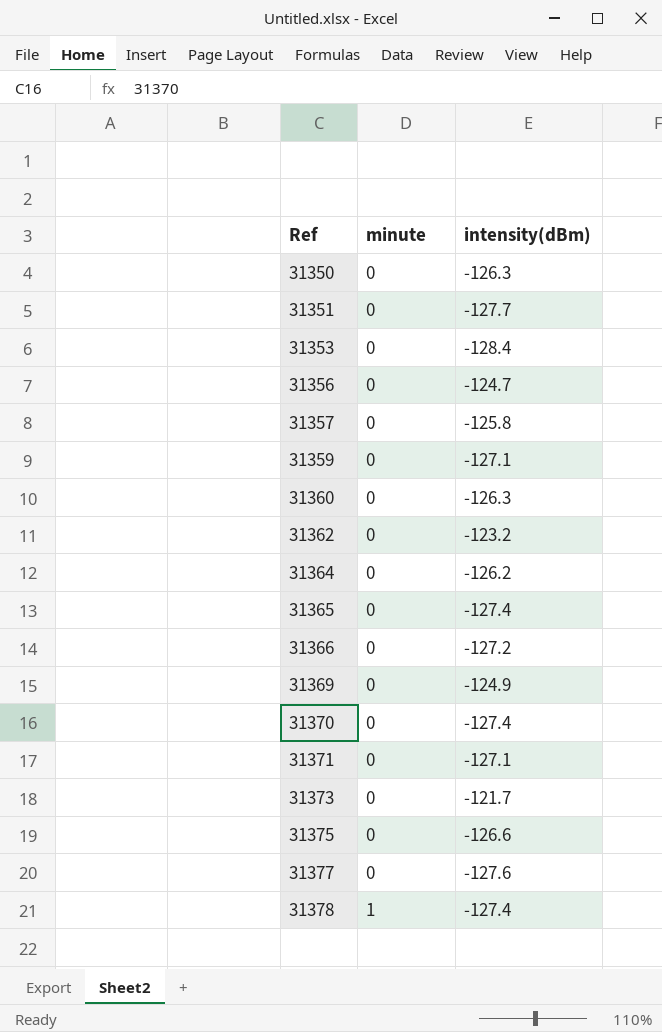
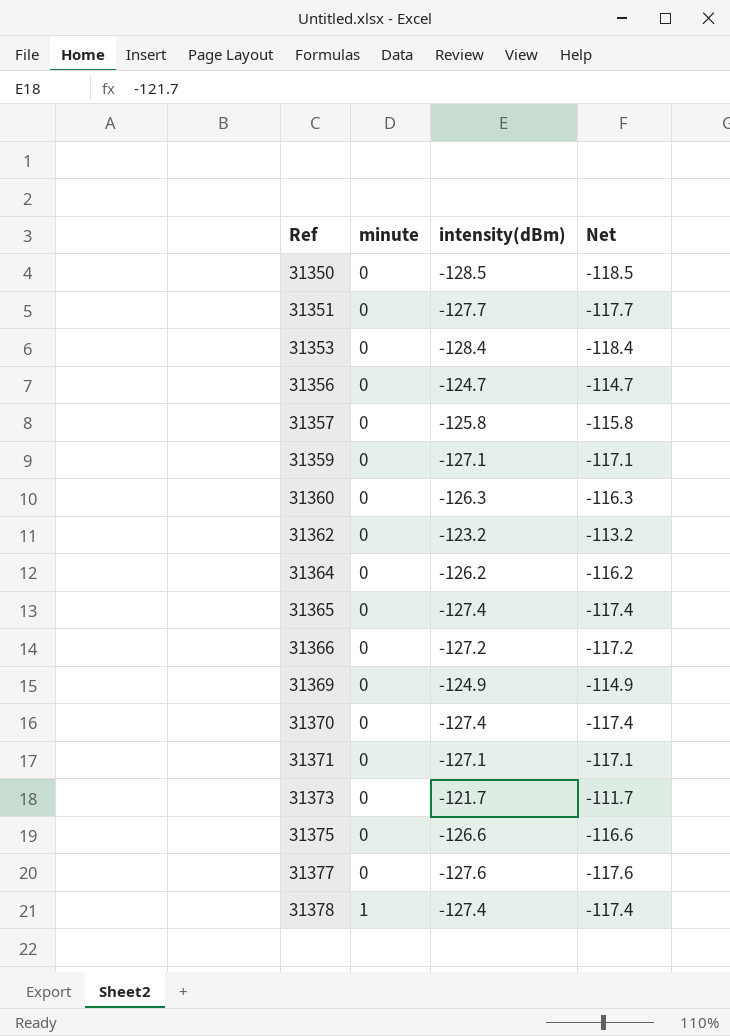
column Net | formula: none -> [intensity(dBm)] + 10
31350 | intensity(dBm): -126.3 -> -128.5

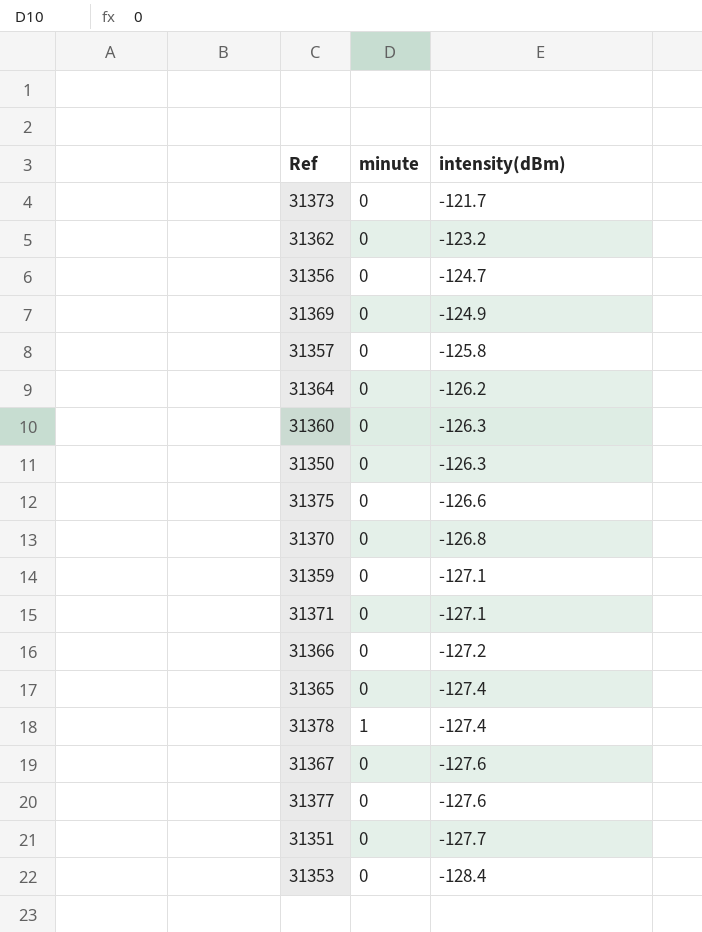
row order: Ref ascending -> intensity(dBm) descending
column Net | formula: [intensity(dBm)] + 10 -> none
31350 | intensity(dBm): -128.5 -> -126.3
31370 | intensity(dBm): -127.4 -> -126.8
row 31367: none -> 0 | -127.6

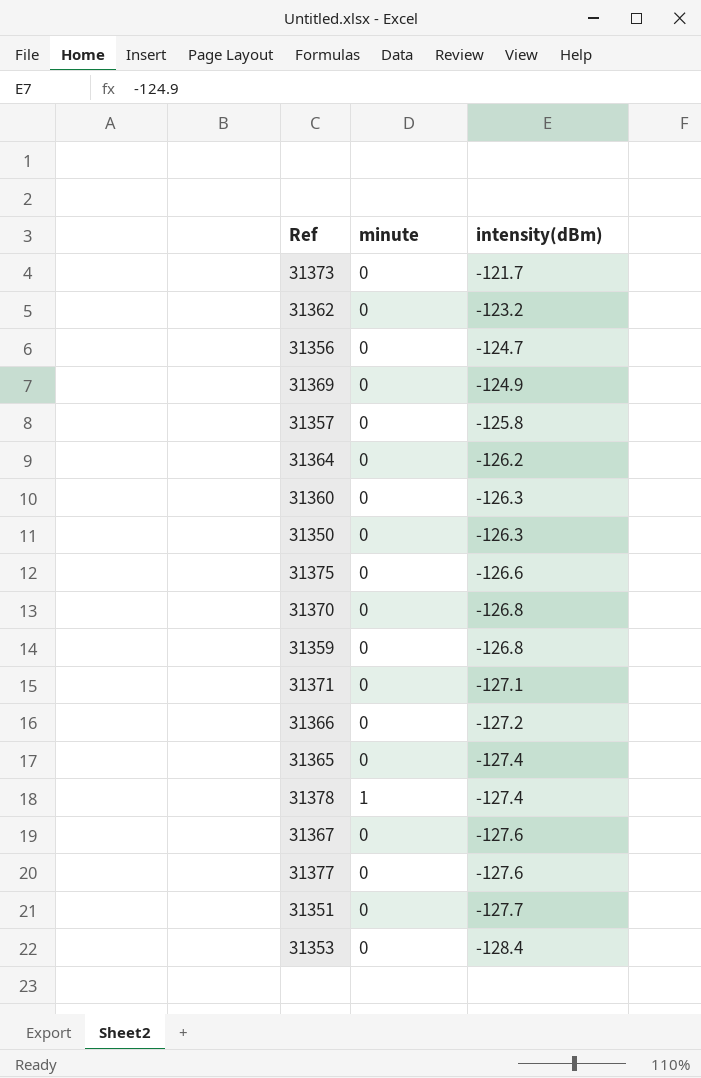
31359 | intensity(dBm): -127.1 -> -126.8

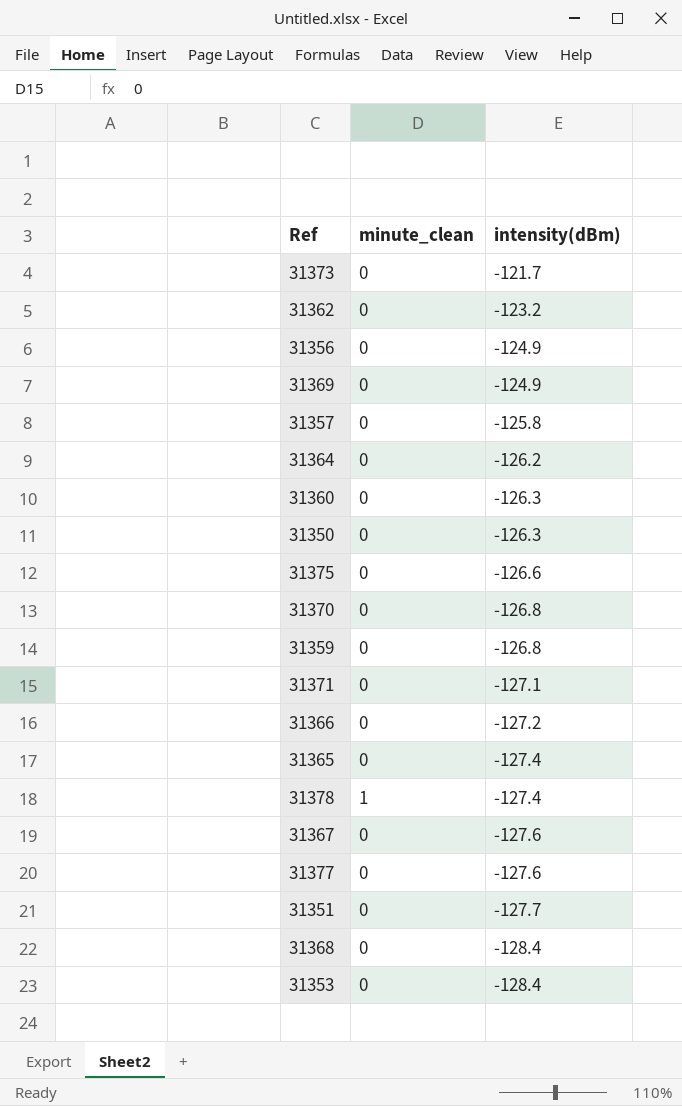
column name: minute -> minute_clean
31356 | intensity(dBm): -124.7 -> -124.9
row 31368: none -> 0 | -128.4

